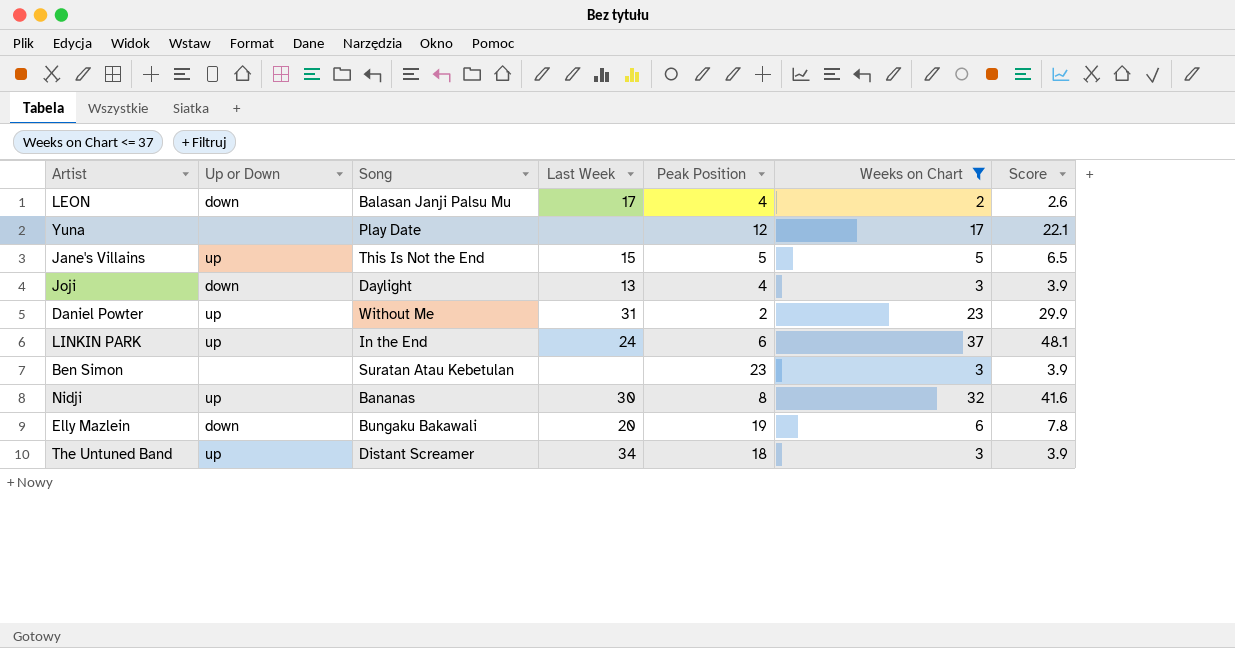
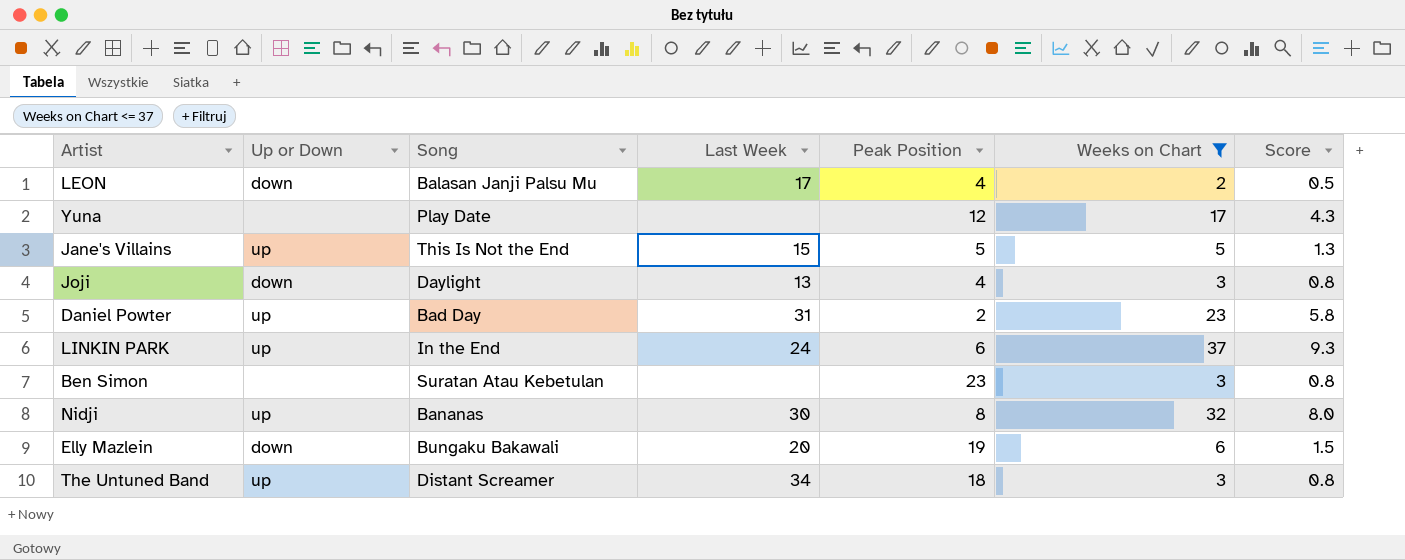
column Score | formula: [Weeks on Chart] * 1.3 -> [Weeks on Chart] * 0.25
Daniel Powter | Song: Without Me -> Bad Day

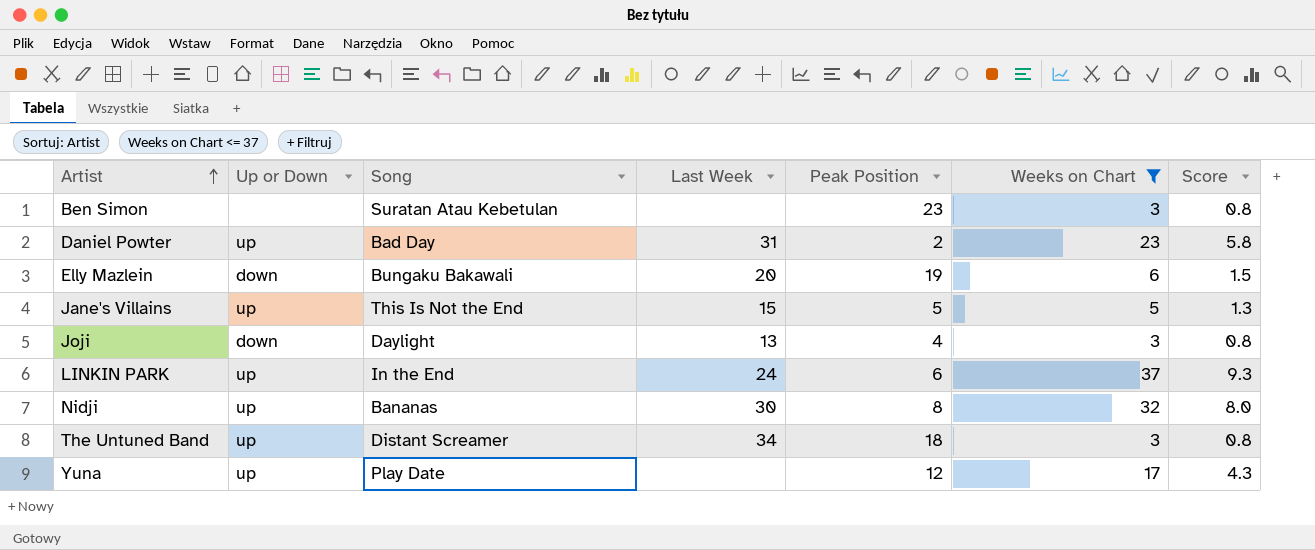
row order: none -> Artist ascending
row LEON: down | Balasan Janji Palsu Mu | 17 | 4 | 2 | 0.5 -> none
Yuna | Up or Down: none -> up

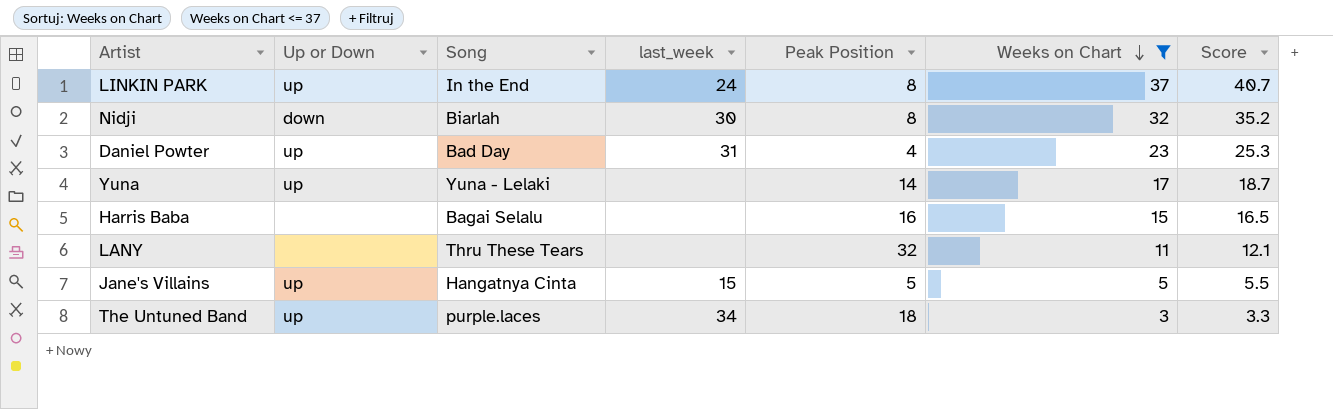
row order: Artist ascending -> Weeks on Chart descending
column name: Last Week -> last_week
column Score | formula: [Weeks on Chart] * 0.25 -> [Weeks on Chart] * 1.1
row Ben Simon: none | Suratan Atau Kebetulan | none | 23 | 3 | 0.8 -> none
row Elly Mazlein: down | Bungaku Bakawali | 20 | 19 | 6 | 1.5 -> none
row Joji: down | Daylight | 13 | 4 | 3 | 0.8 -> none
LINKIN PARK | Peak Position: 6 -> 8
Nidji | Up or Down: up -> down
Nidji | Song: Bananas -> Biarlah
Daniel Powter | Peak Position: 2 -> 4
Yuna | Song: Play Date -> Yuna - Lelaki
Yuna | Peak Position: 12 -> 14
row Harris Baba: none -> none | Bagai Selalu | none | 16 | 15 | 16.5
row LANY: none -> none | Thru These Tears | none | 32 | 11 | 12.1
Jane's Villains | Song: This Is Not the End -> Hangatnya Cinta
The Untuned Band | Song: Distant Screamer -> purple.laces

